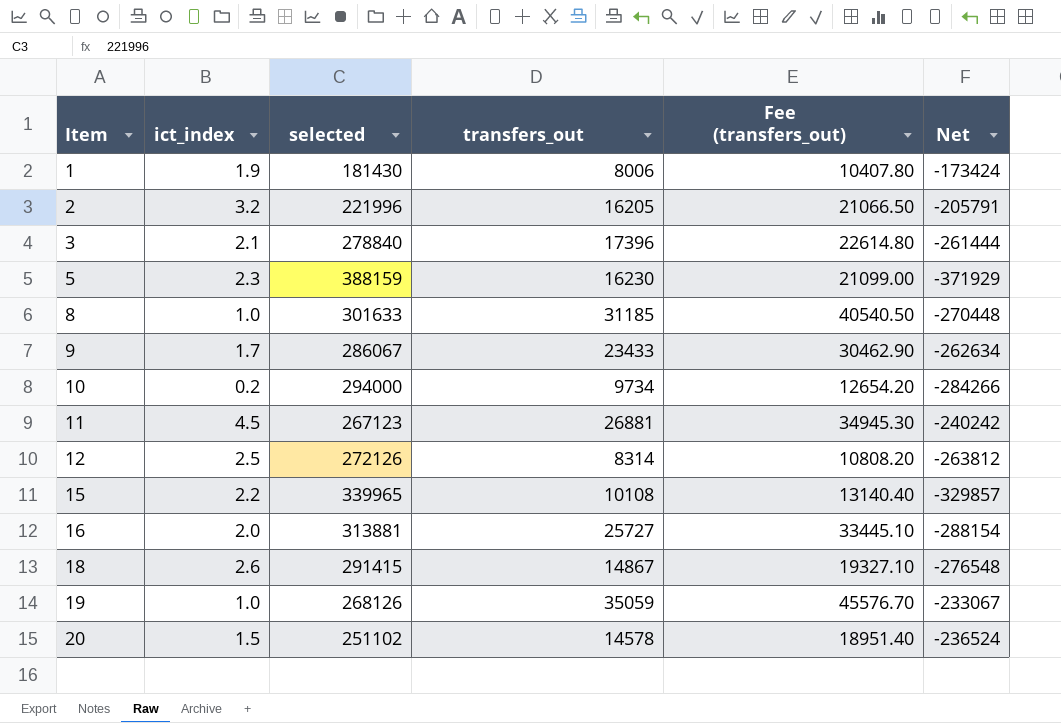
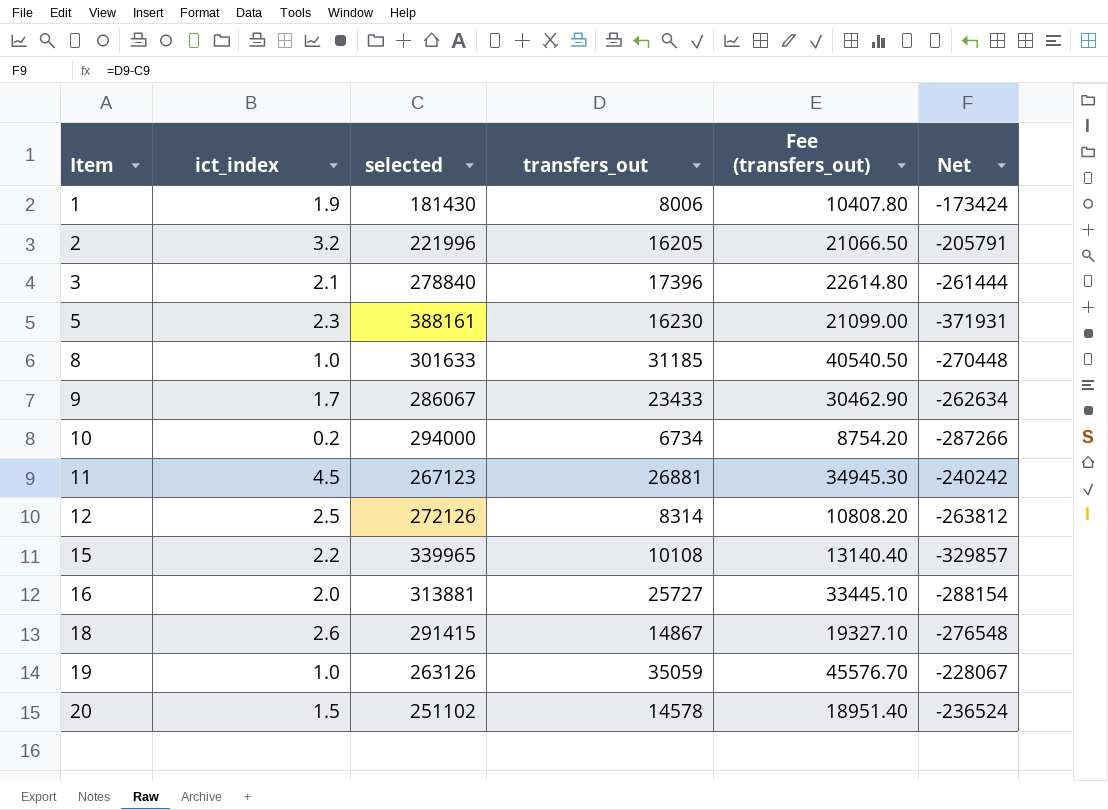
5 | selected: 388159 -> 388161
5 | Net: -371929 -> -371931
10 | transfers_out: 9734 -> 6734
10 | Fee (transfers_out): 12654.20 -> 8754.20
10 | Net: -284266 -> -287266
19 | selected: 268126 -> 263126
19 | Net: -233067 -> -228067

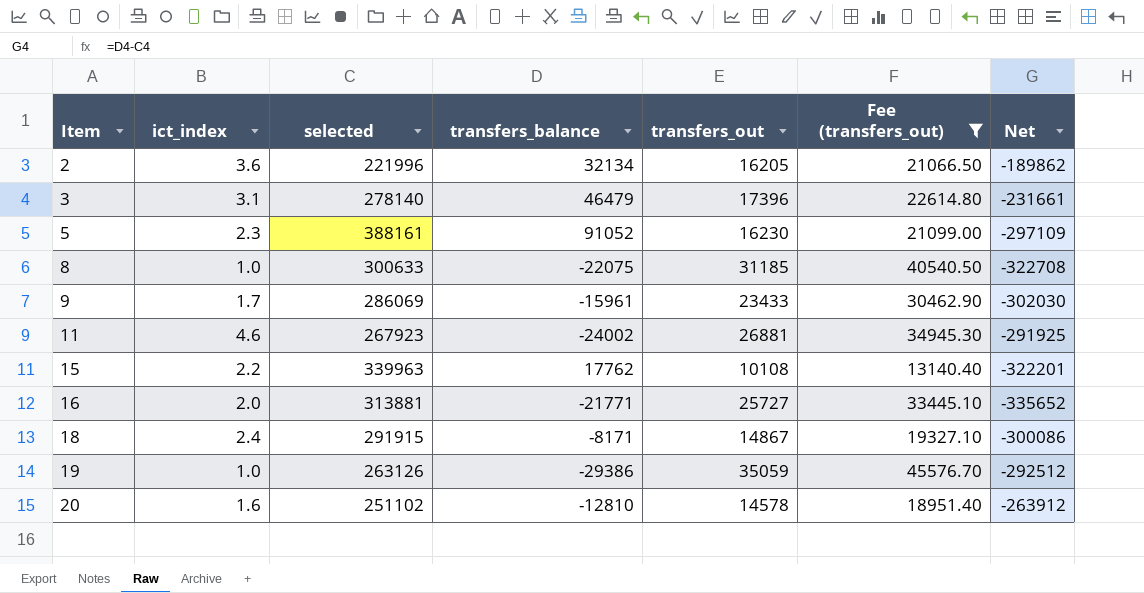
filter: none -> Fee (transfers_out) >= 13140.40
column transfers_balance | position: none -> 4
column Net | formula: [transfers_out] - [selected] -> [transfers_balance] - [selected]
2 | ict_index: 3.2 -> 3.6
3 | ict_index: 2.1 -> 3.1
3 | selected: 278840 -> 278140
8 | selected: 301633 -> 300633
9 | selected: 286067 -> 286069
11 | ict_index: 4.5 -> 4.6
11 | selected: 267123 -> 267923
15 | selected: 339965 -> 339963
18 | ict_index: 2.6 -> 2.4
18 | selected: 291415 -> 291915
20 | ict_index: 1.5 -> 1.6

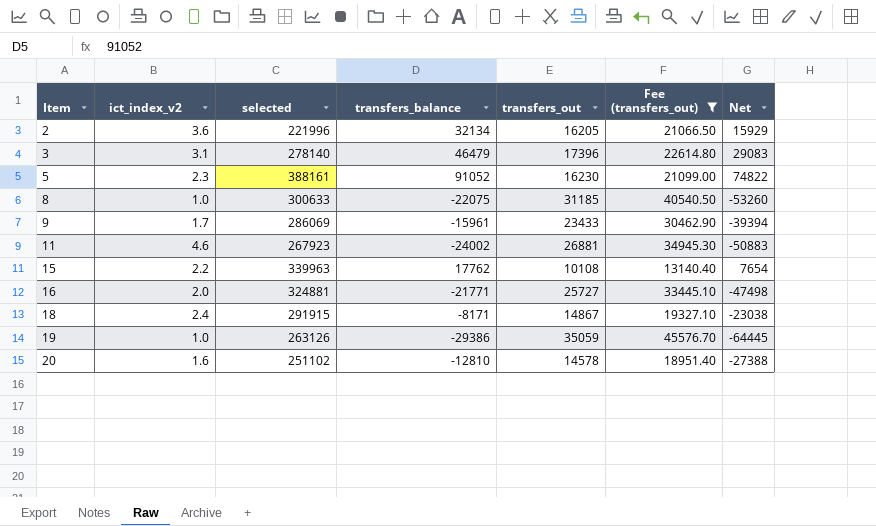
column name: ict_index -> ict_index_v2
column Net | formula: [transfers_balance] - [selected] -> [transfers_balance] - [transfers_out]
16 | selected: 313881 -> 324881

